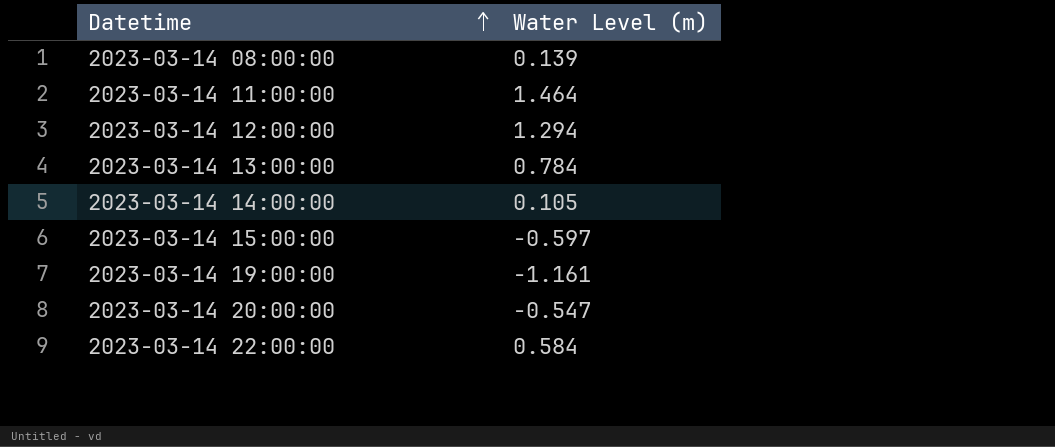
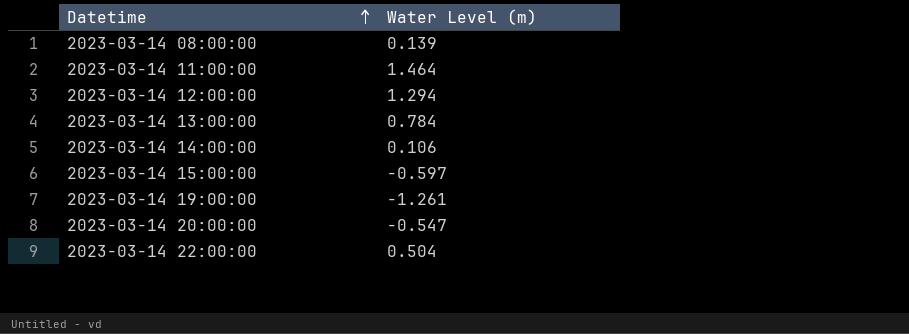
2023-03-14 14:00:00 | Water Level (m): 0.105 -> 0.106
2023-03-14 19:00:00 | Water Level (m): -1.161 -> -1.261
2023-03-14 22:00:00 | Water Level (m): 0.584 -> 0.504

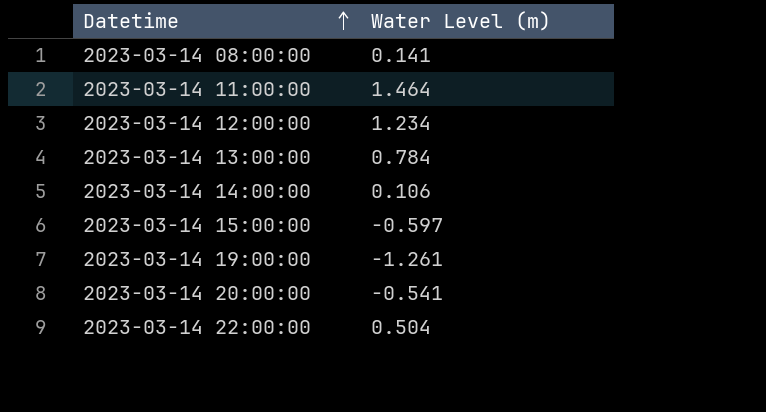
2023-03-14 08:00:00 | Water Level (m): 0.139 -> 0.141
2023-03-14 12:00:00 | Water Level (m): 1.294 -> 1.234
2023-03-14 20:00:00 | Water Level (m): -0.547 -> -0.541

